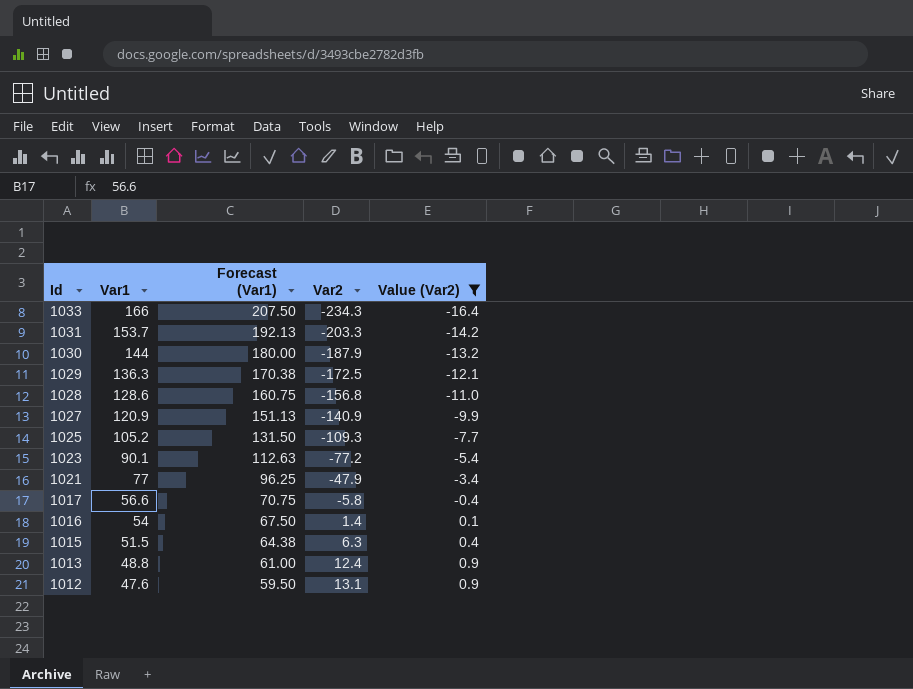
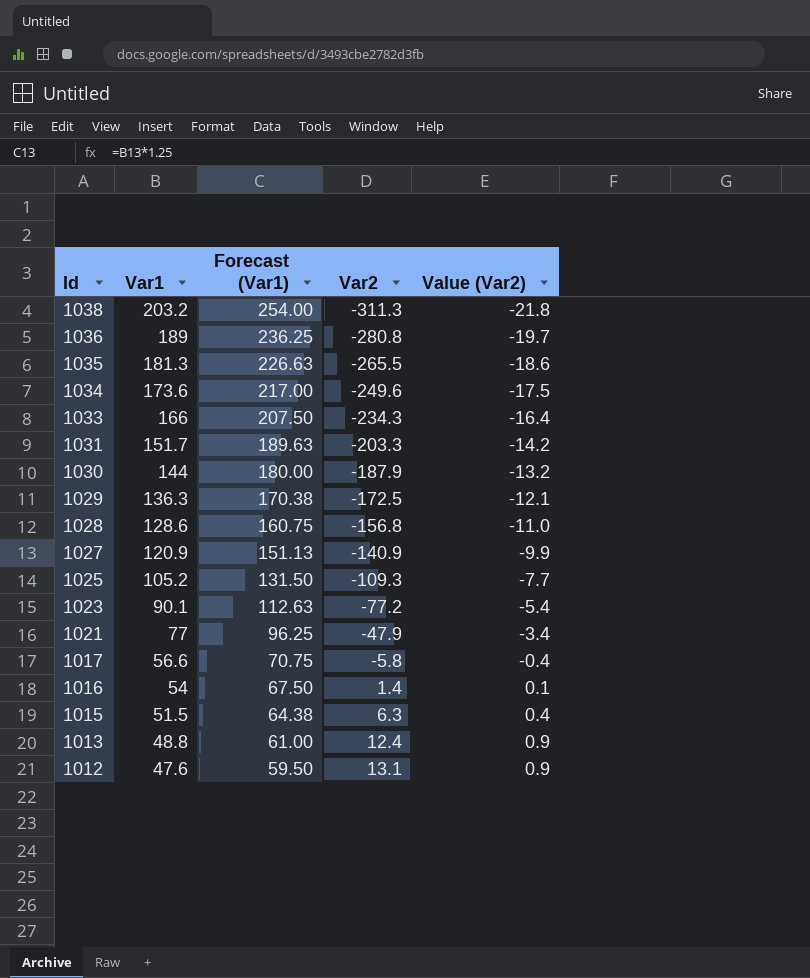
filter: Value (Var2) >= -16.4 -> none
1031 | Var1: 153.7 -> 151.7
1031 | Forecast (Var1): 192.13 -> 189.63

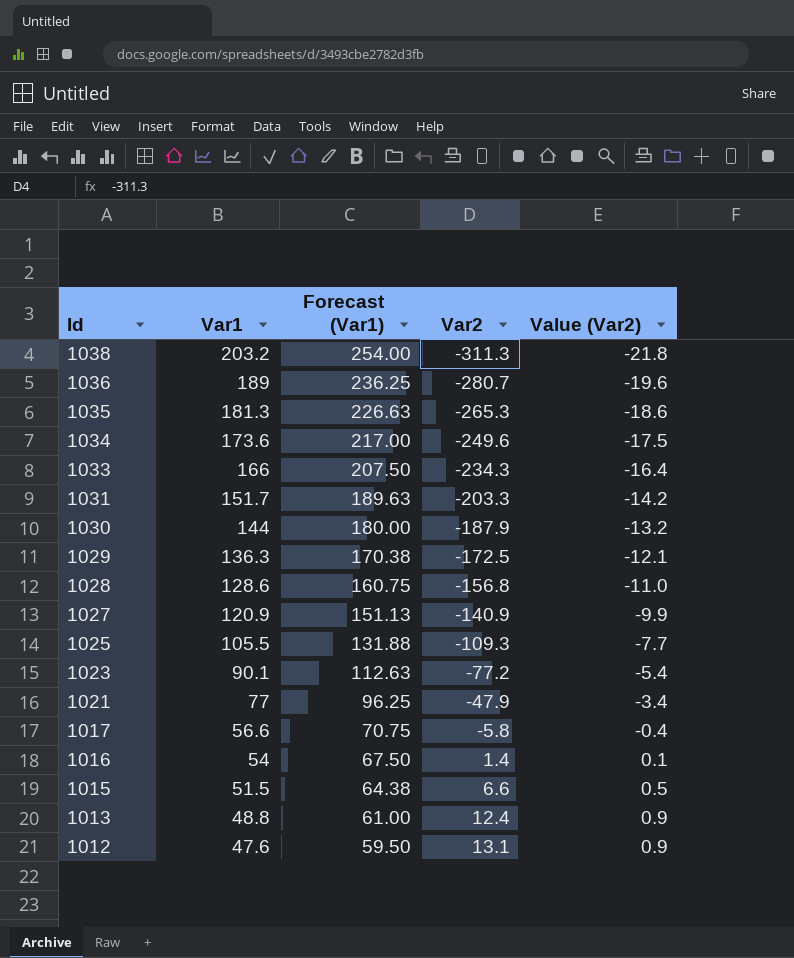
1036 | Var2: -280.8 -> -280.7
1036 | Value (Var2): -19.7 -> -19.6
1035 | Var2: -265.5 -> -265.3
1025 | Var1: 105.2 -> 105.5
1025 | Forecast (Var1): 131.50 -> 131.88
1015 | Var2: 6.3 -> 6.6
1015 | Value (Var2): 0.4 -> 0.5

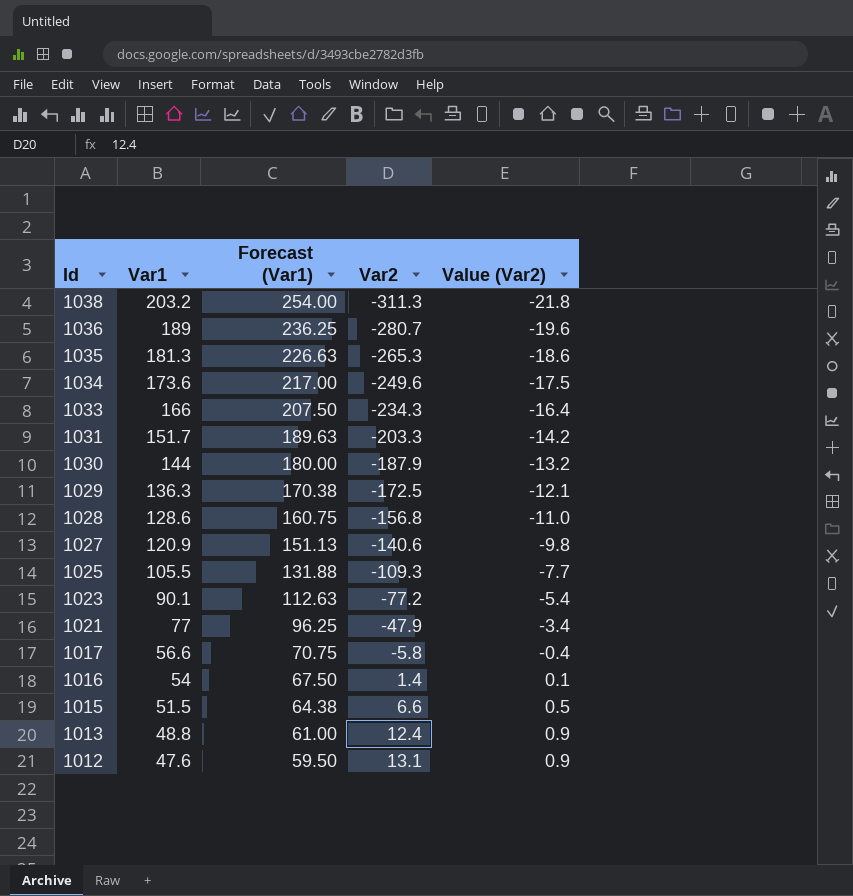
1027 | Var2: -140.9 -> -140.6
1027 | Value (Var2): -9.9 -> -9.8

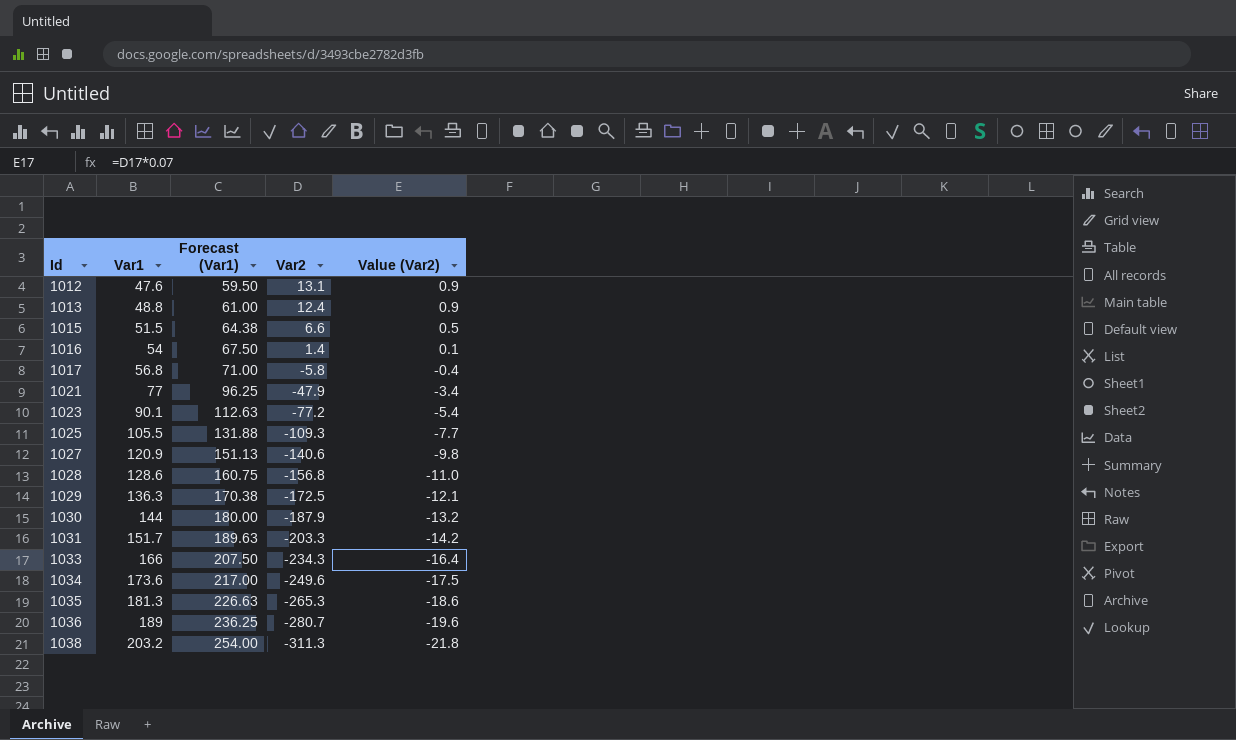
row order: Id descending -> Id ascending
1017 | Var1: 56.6 -> 56.8
1017 | Forecast (Var1): 70.75 -> 71.00

